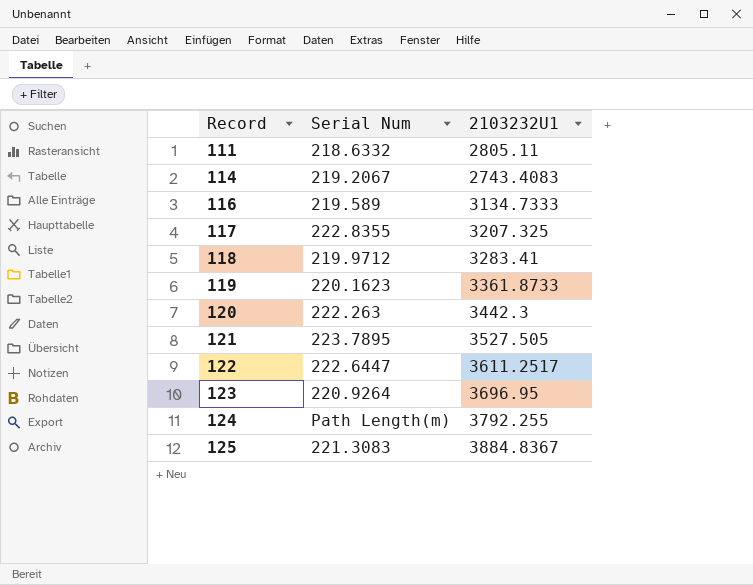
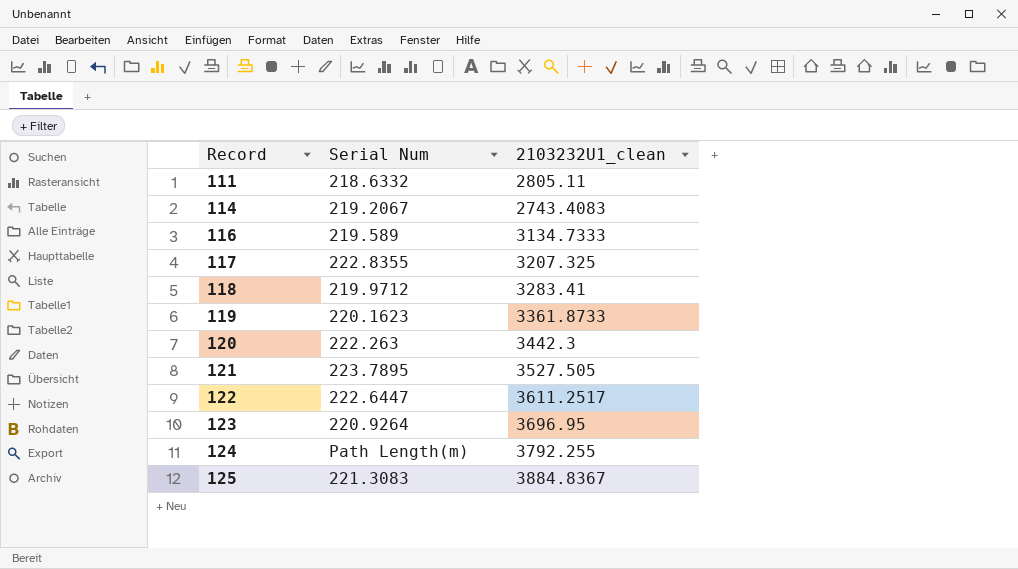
column name: 2103232U1 -> 2103232U1_clean

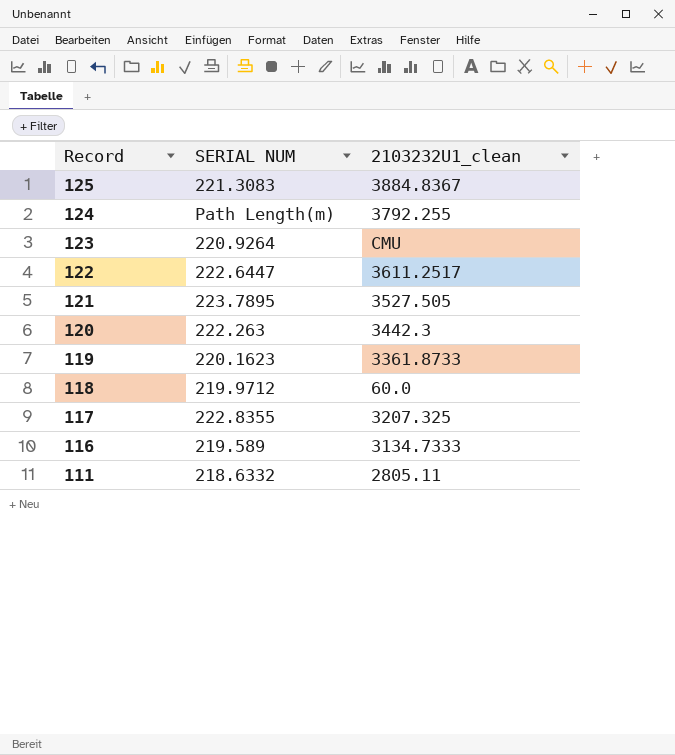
row order: Record ascending -> Record descending
column name: Serial Num -> SERIAL NUM
row 114: 219.2067 | 2743.4083 -> none
123 | 2103232U1_clean: 3696.95 -> CMU
118 | 2103232U1_clean: 3283.41 -> 60.0

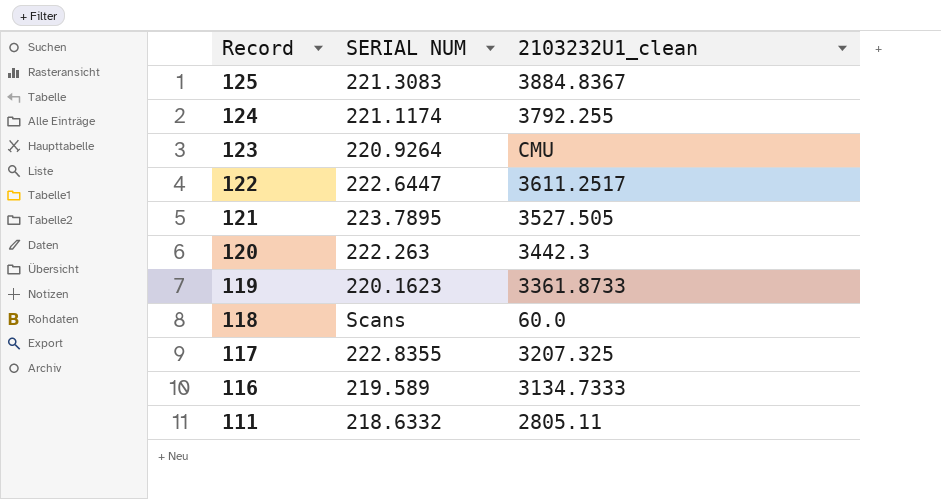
124 | SERIAL NUM: Path Length(m) -> 221.1174
118 | SERIAL NUM: 219.9712 -> Scans

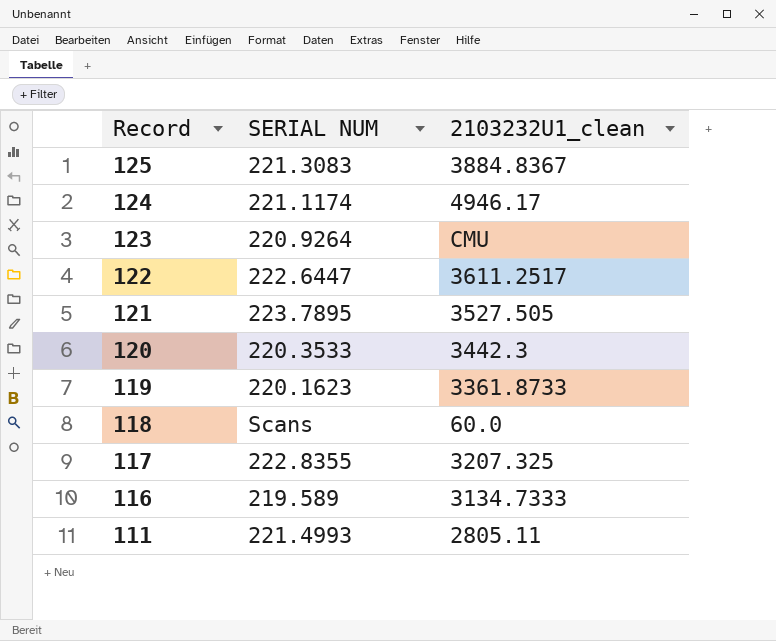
124 | 2103232U1_clean: 3792.255 -> 4946.17
120 | SERIAL NUM: 222.263 -> 220.3533
111 | SERIAL NUM: 218.6332 -> 221.4993

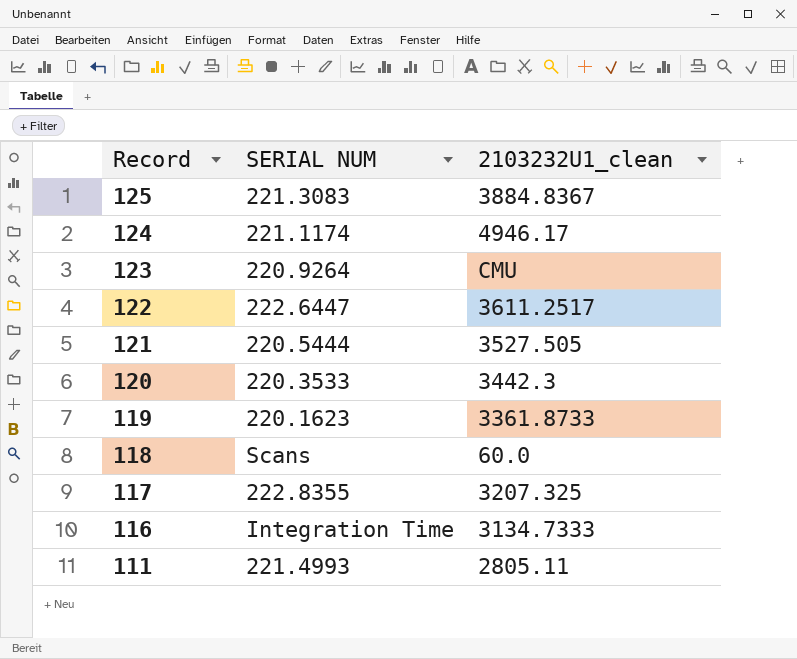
121 | SERIAL NUM: 223.7895 -> 220.5444
116 | SERIAL NUM: 219.589 -> Integration Time

